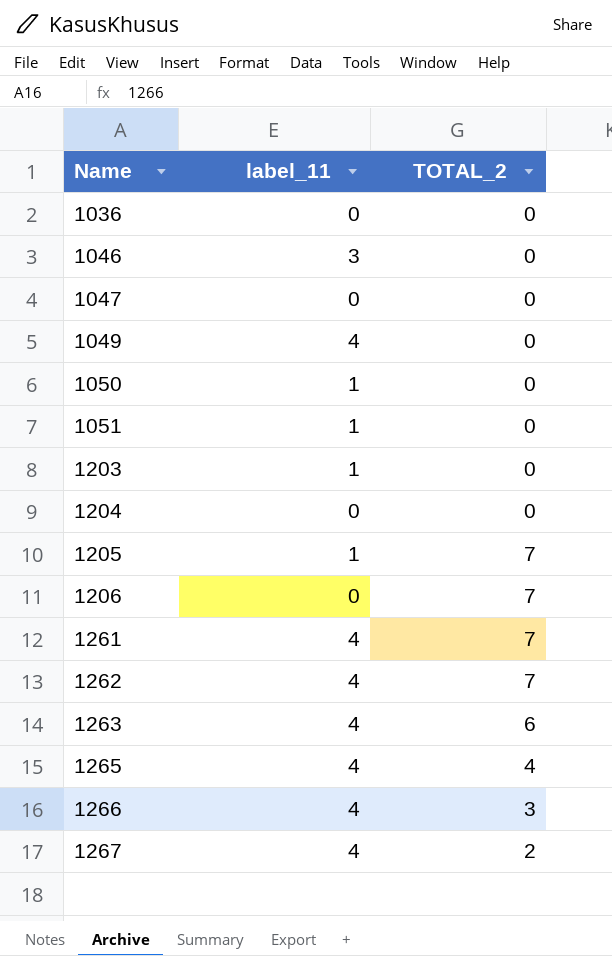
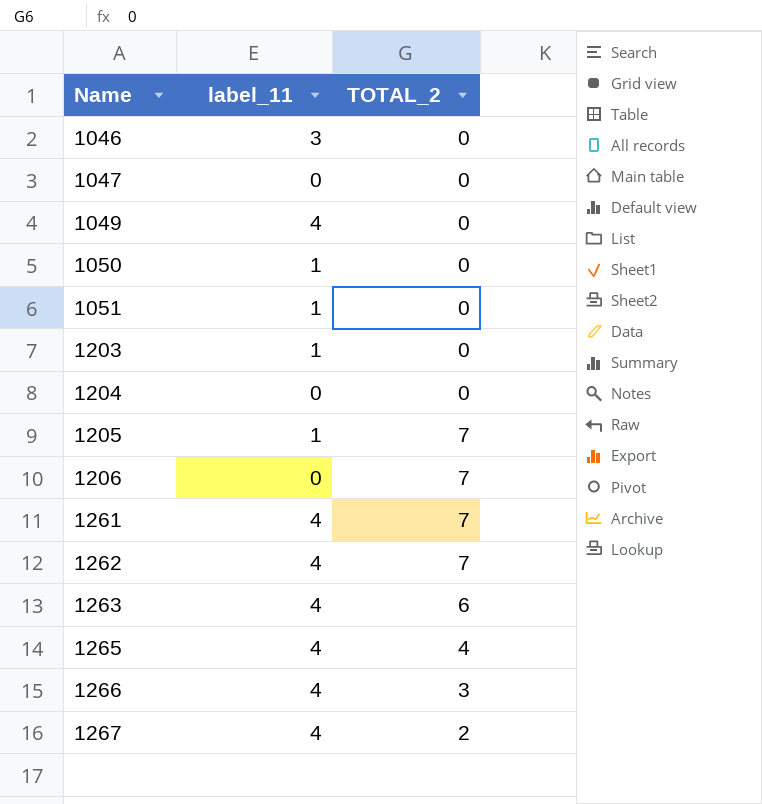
row 1036: 0 | 0 -> none

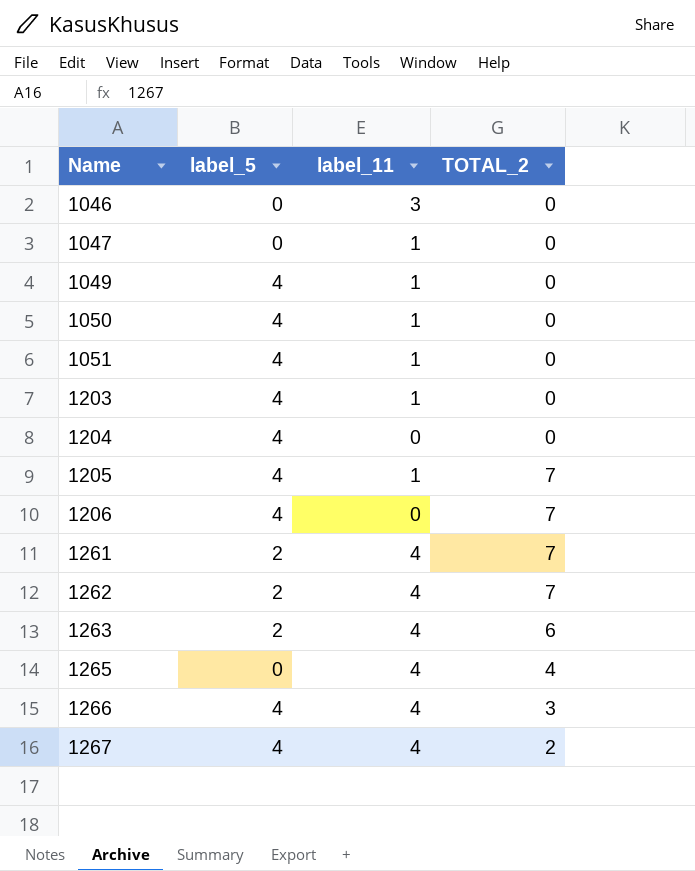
column label_5 | position: none -> 2
1047 | label_11: 0 -> 1
1049 | label_11: 4 -> 1

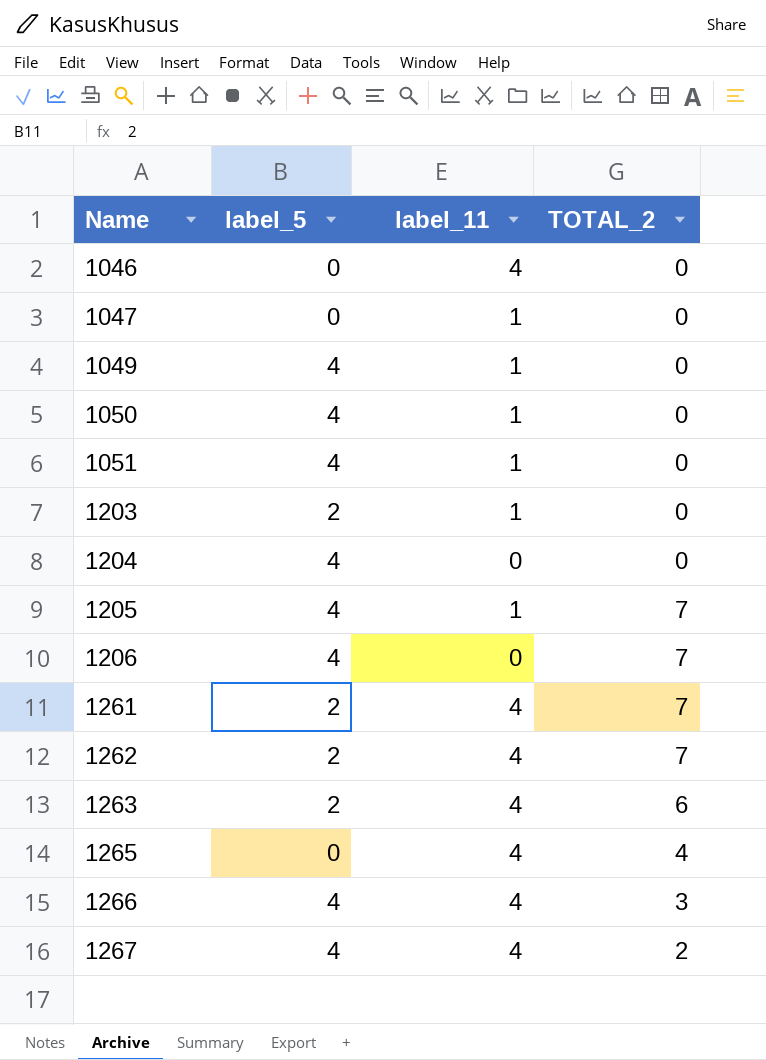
1046 | label_11: 3 -> 4
1203 | label_5: 4 -> 2

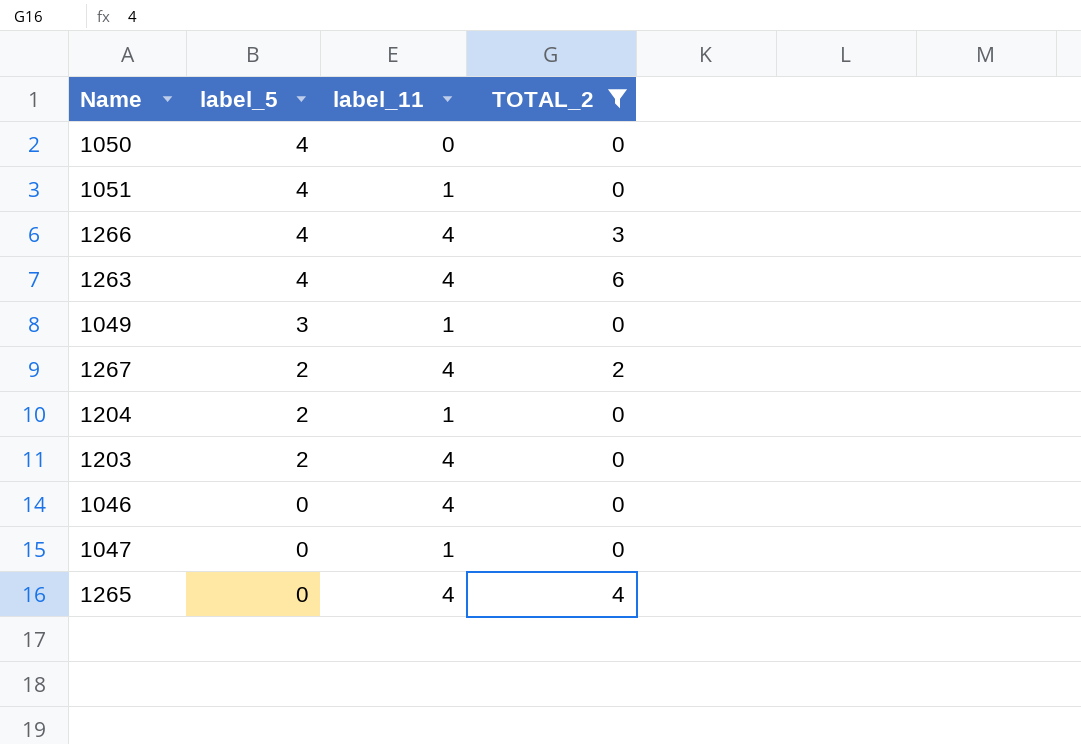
filter: none -> TOTAL_2 != 7
row order: Name ascending -> label_5 descending
1050 | label_11: 1 -> 0
1263 | label_5: 2 -> 4
1049 | label_5: 4 -> 3
1267 | label_5: 4 -> 2
1204 | label_5: 4 -> 2
1204 | label_11: 0 -> 1
1203 | label_11: 1 -> 4

